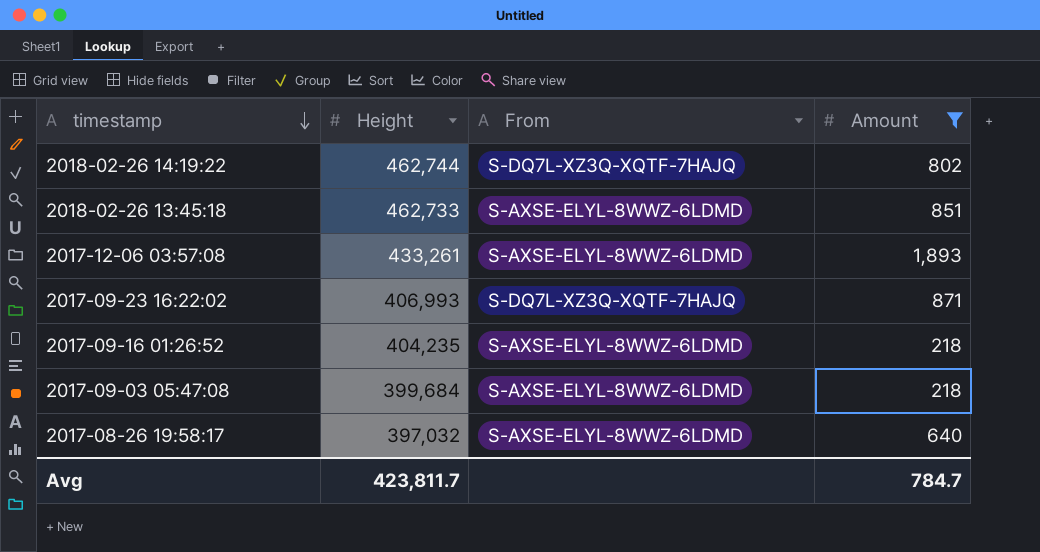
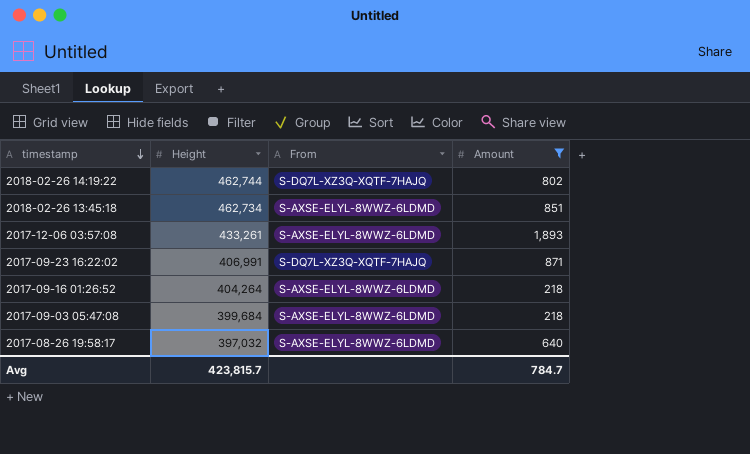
2018-02-26 13:45:18 | Height: 462,733 -> 462,734
2017-09-23 16:22:02 | Height: 406,993 -> 406,991
2017-09-16 01:26:52 | Height: 404,235 -> 404,264
Avg | Height: 423,811.7 -> 423,815.7

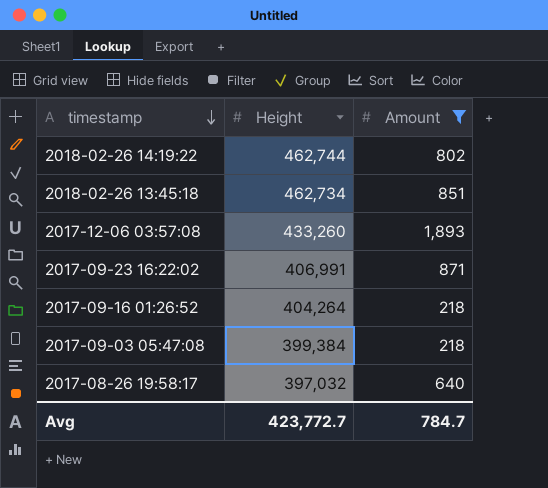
column From | position: 3 -> none
2017-12-06 03:57:08 | Height: 433,261 -> 433,260
2017-09-03 05:47:08 | Height: 399,684 -> 399,384
Avg | Height: 423,815.7 -> 423,772.7

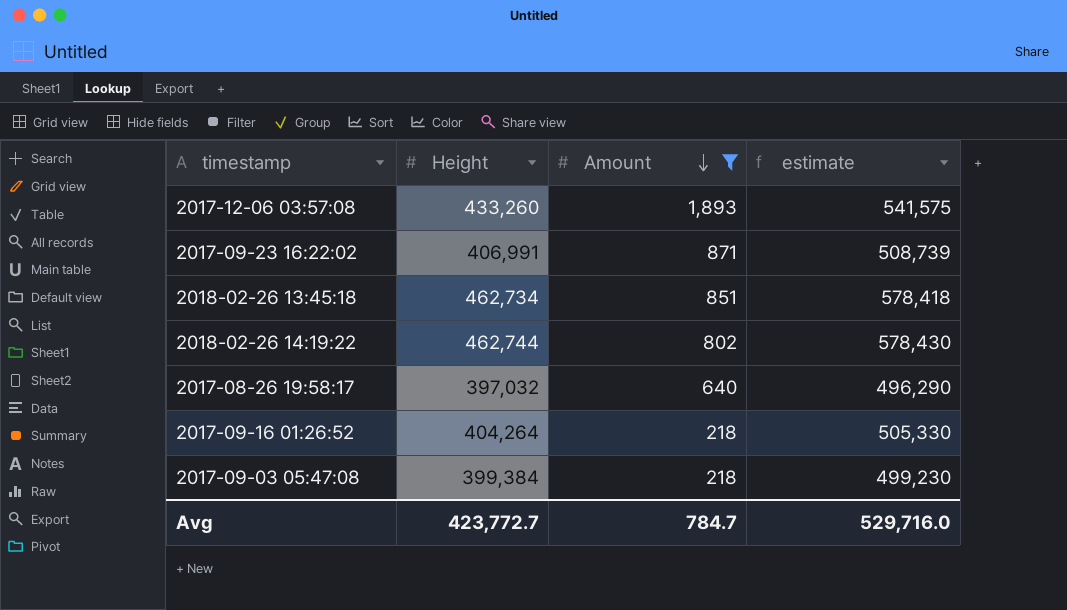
row order: timestamp descending -> Amount descending
column estimate | formula: none -> [Height] * 1.25

